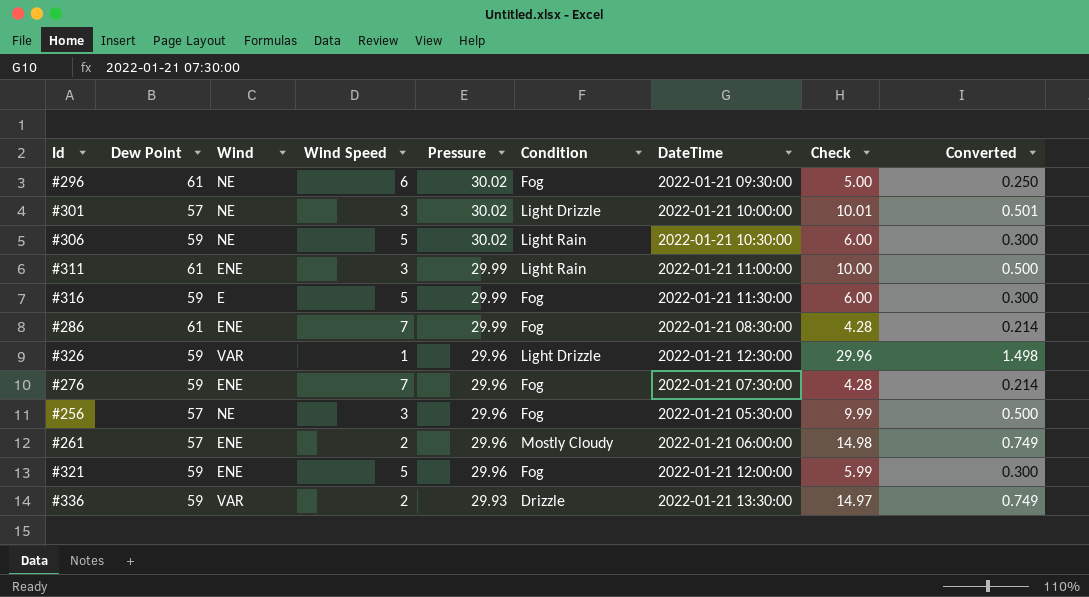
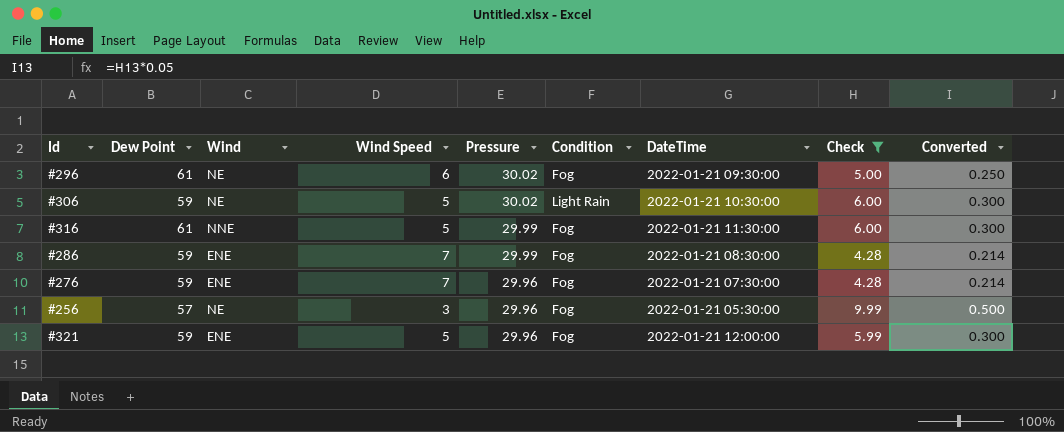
filter: none -> Check <= 9.99
#316 | Dew Point: 59 -> 61
#316 | Wind: E -> NNE
#286 | Dew Point: 61 -> 59

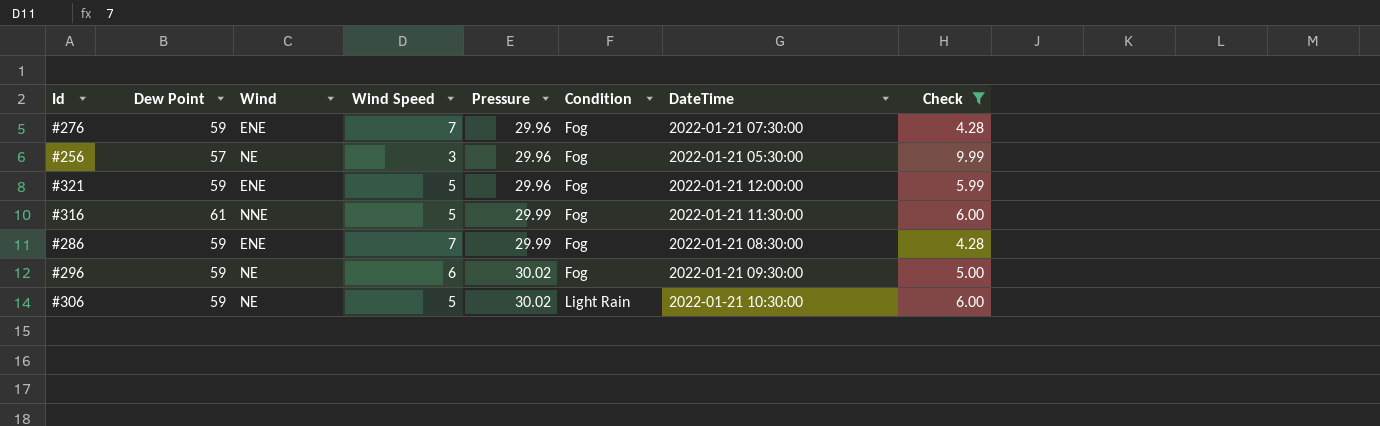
row order: Pressure descending -> Pressure ascending
column Converted | formula: [Check] * 0.05 -> none
#296 | Dew Point: 61 -> 59

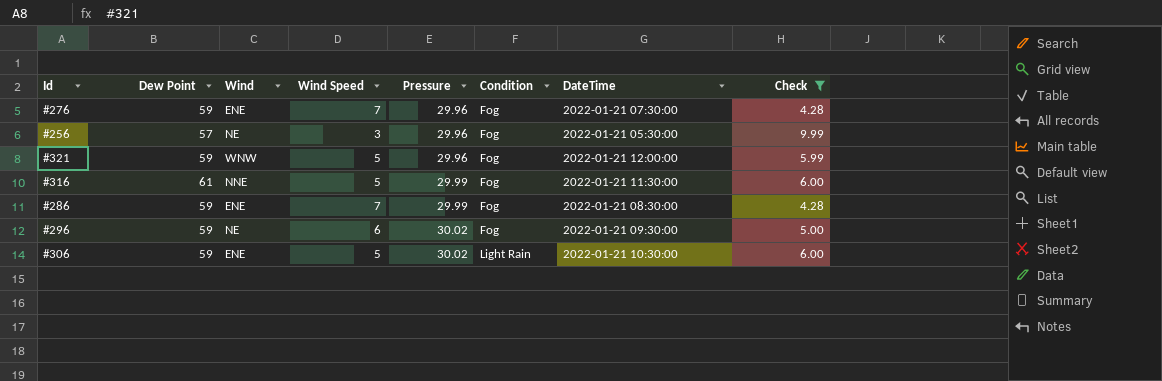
#321 | Wind: ENE -> WNW
#306 | Wind: NE -> ENE

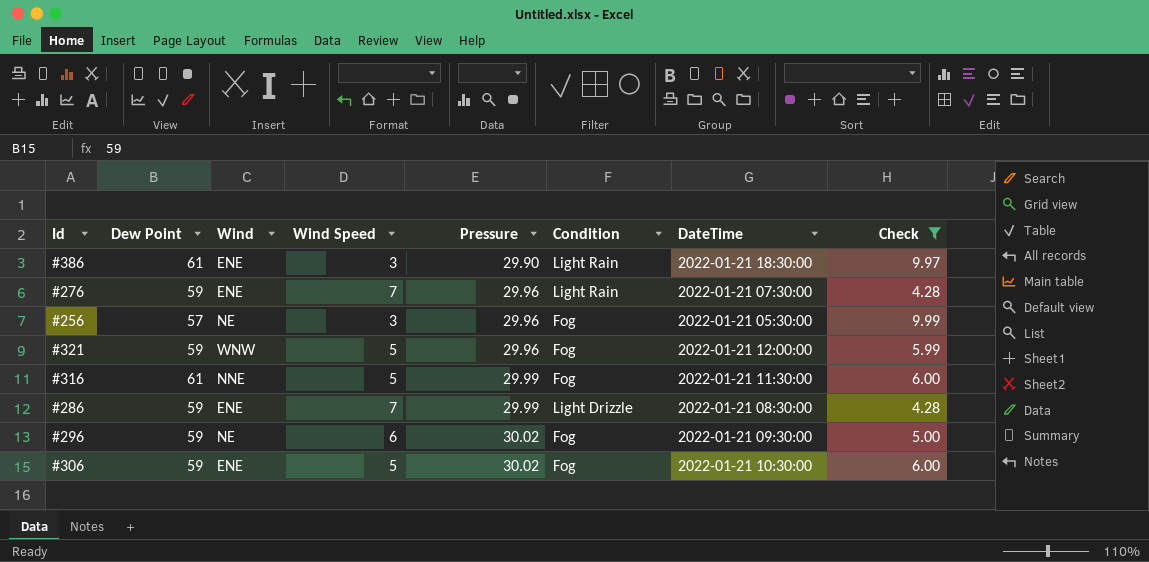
row #386: none -> 61 | ENE | 3 | 29.90 | Light Rain | 2022-01-21 18:30:00 | 9.97
#276 | Condition: Fog -> Light Rain
#286 | Condition: Fog -> Light Drizzle
#306 | Condition: Light Rain -> Fog

